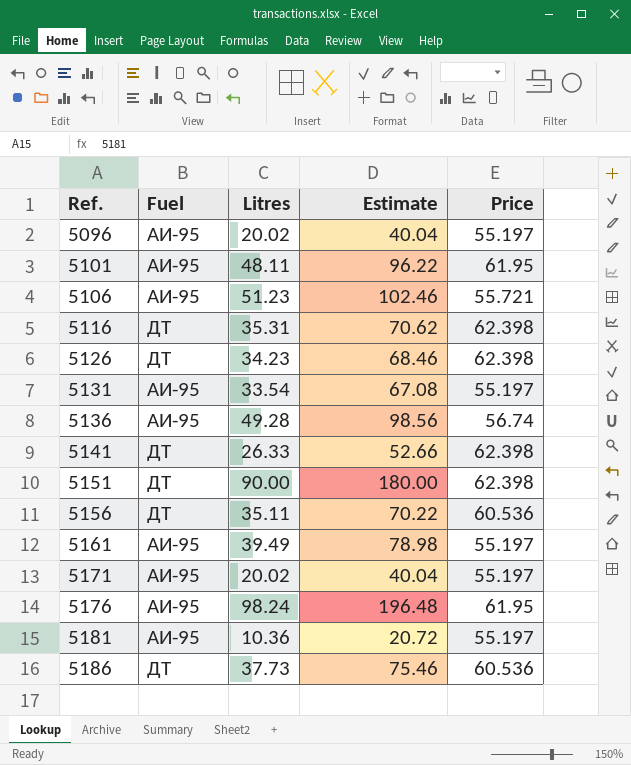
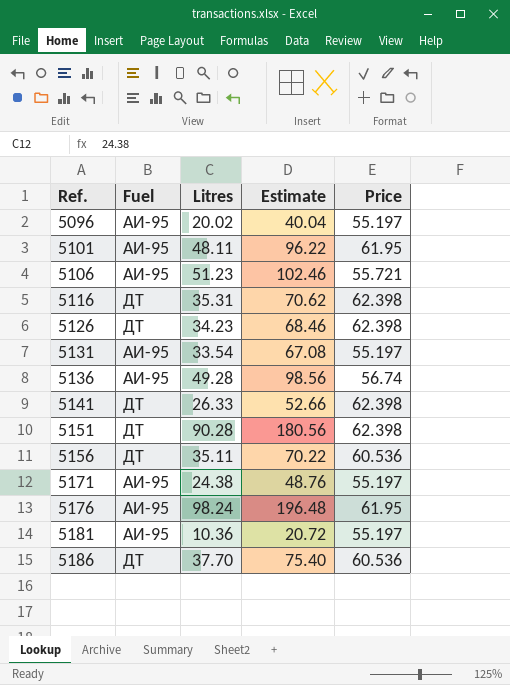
row 5161: АИ-95 | 39.49 | 78.98 | 55.197 -> none
5151 | Litres: 90.00 -> 90.28
5151 | Estimate: 180.00 -> 180.56
5171 | Litres: 20.02 -> 24.38
5171 | Estimate: 40.04 -> 48.76
5186 | Litres: 37.73 -> 37.70
5186 | Estimate: 75.46 -> 75.40

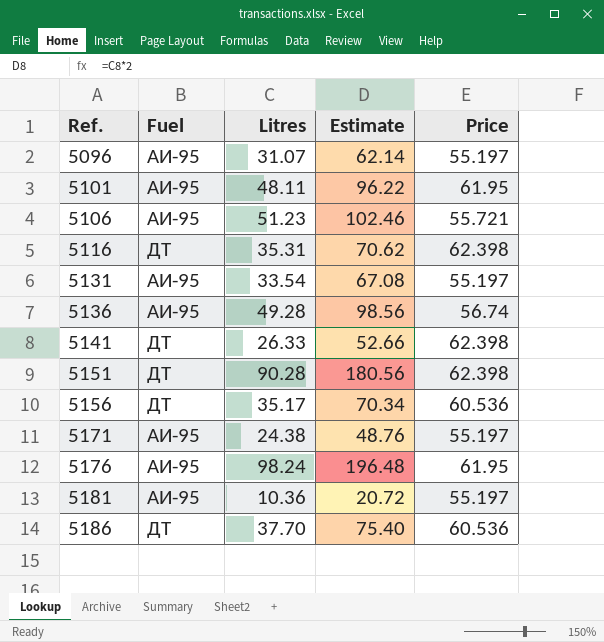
row 5126: ДТ | 34.23 | 68.46 | 62.398 -> none
5096 | Litres: 20.02 -> 31.07
5096 | Estimate: 40.04 -> 62.14
5156 | Litres: 35.11 -> 35.17
5156 | Estimate: 70.22 -> 70.34

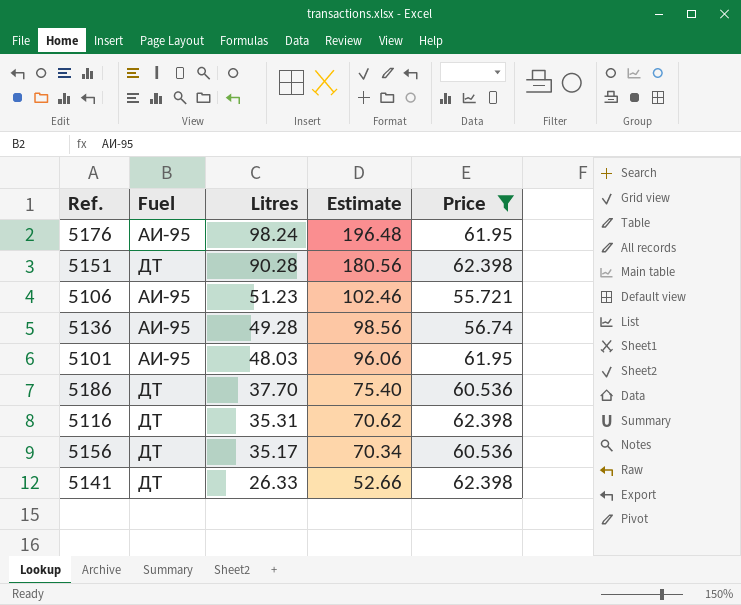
filter: none -> Price != 55.197
row order: Ref. ascending -> Litres descending
5101 | Litres: 48.11 -> 48.03
5101 | Estimate: 96.22 -> 96.06

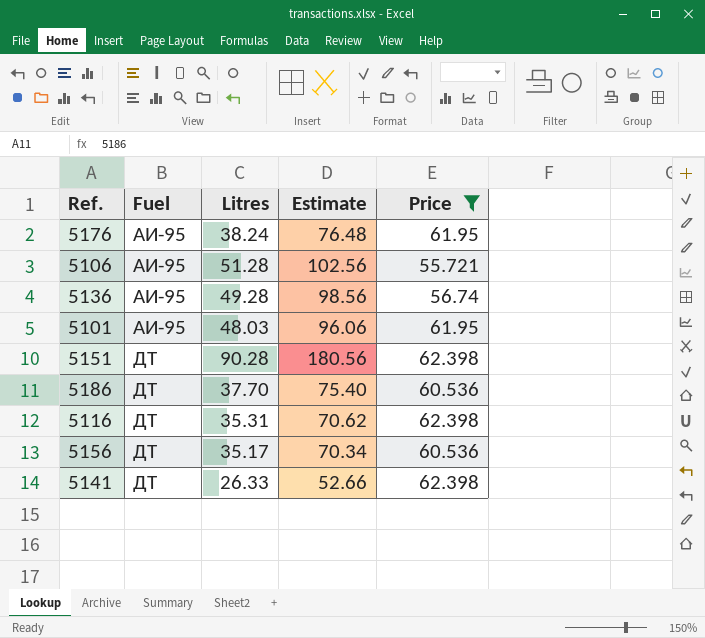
row order: Litres descending -> Fuel ascending
5176 | Litres: 98.24 -> 38.24
5176 | Estimate: 196.48 -> 76.48
5106 | Litres: 51.23 -> 51.28
5106 | Estimate: 102.46 -> 102.56

